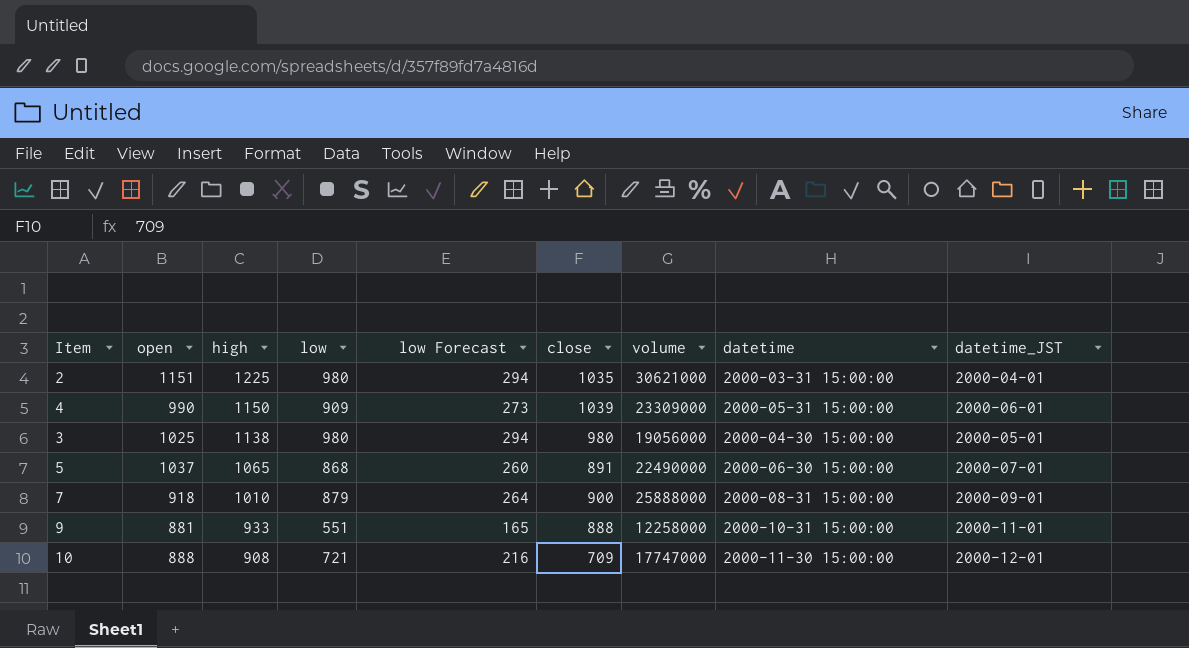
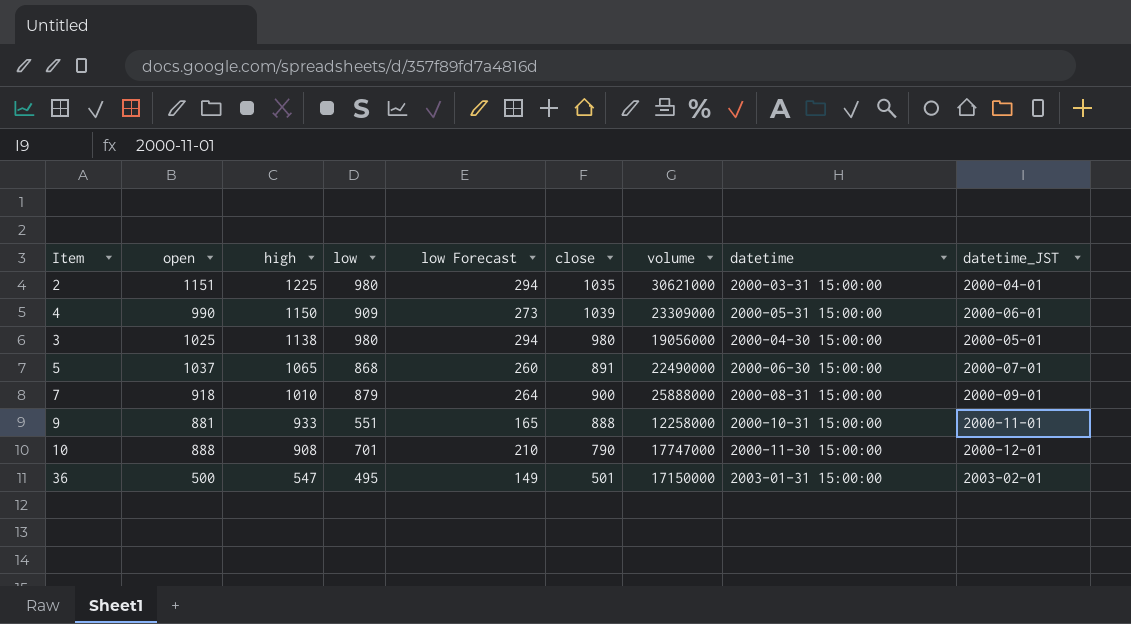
10 | low: 721 -> 701
10 | low Forecast: 216 -> 210
10 | close: 709 -> 790
row 36: none -> 500 | 547 | 495 | 149 | 501 | 17150000 | 2003-01-31 15:00:00 | 2003-02-01

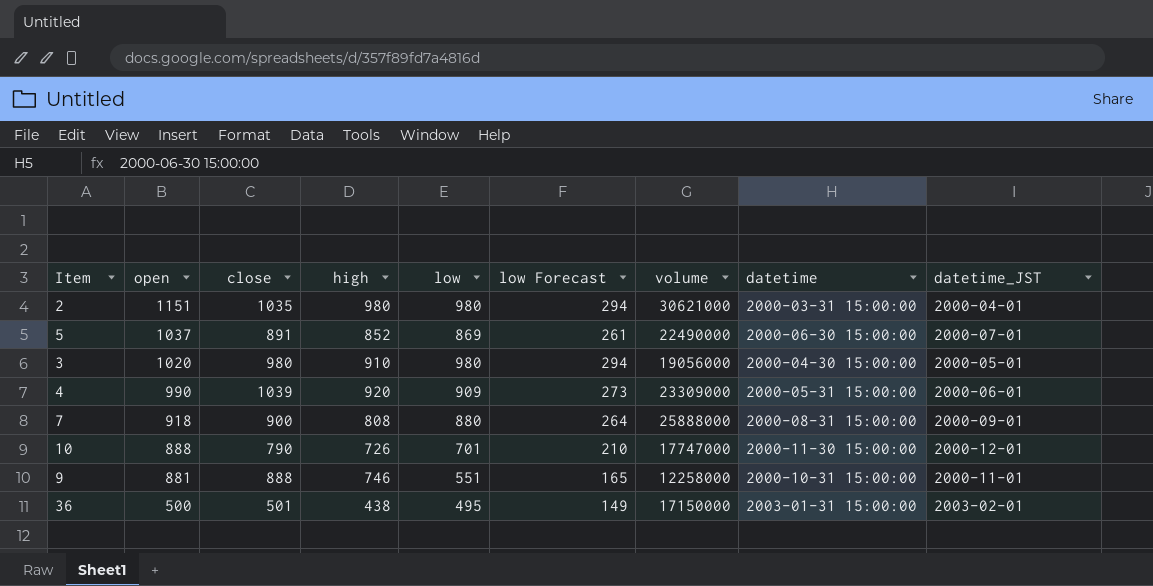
row order: high descending -> open descending
column close | position: 6 -> 3
2 | high: 1225 -> 980
5 | high: 1065 -> 852
5 | low: 868 -> 869
5 | low Forecast: 260 -> 261
3 | open: 1025 -> 1020
3 | high: 1138 -> 910
4 | high: 1150 -> 920
7 | high: 1010 -> 808
7 | low: 879 -> 880
10 | high: 908 -> 726
9 | high: 933 -> 746
36 | high: 547 -> 438

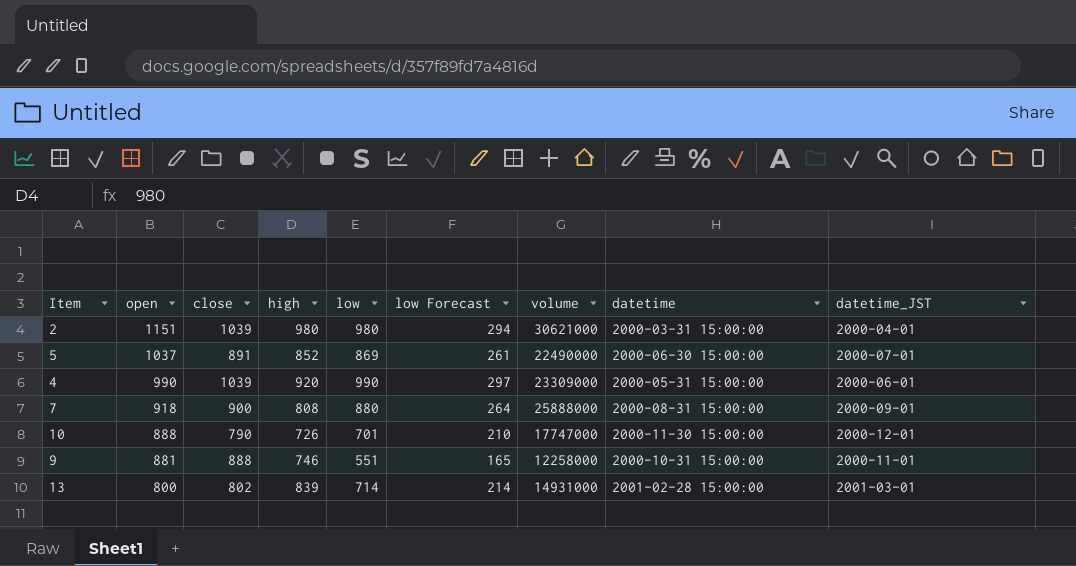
row 3: 1020 | 980 | 910 | 980 | 294 | 19056000 | 2000-04-30 15:00:00 | 2000-05-01 -> none
row 36: 500 | 501 | 438 | 495 | 149 | 17150000 | 2003-01-31 15:00:00 | 2003-02-01 -> none
2 | close: 1035 -> 1039
4 | low: 909 -> 990
4 | low Forecast: 273 -> 297
row 13: none -> 800 | 802 | 839 | 714 | 214 | 14931000 | 2001-02-28 15:00:00 | 2001-03-01

